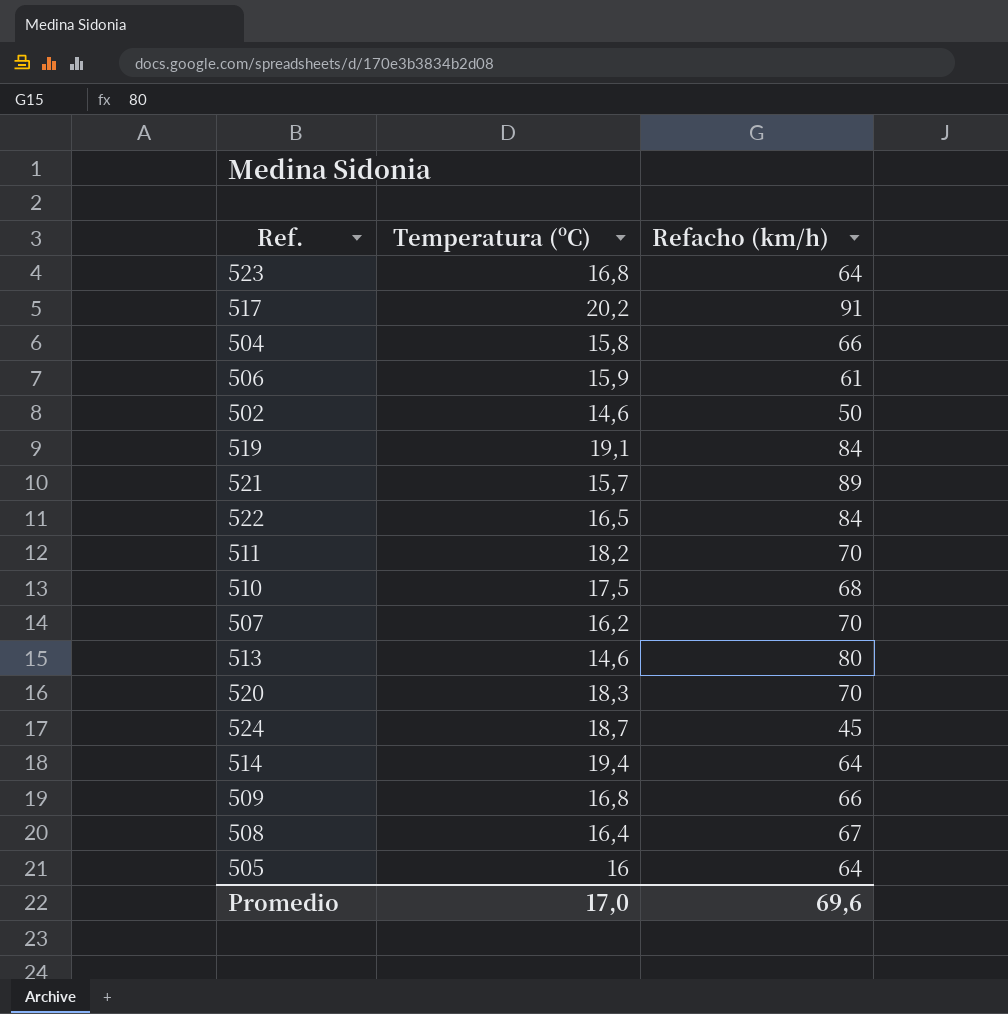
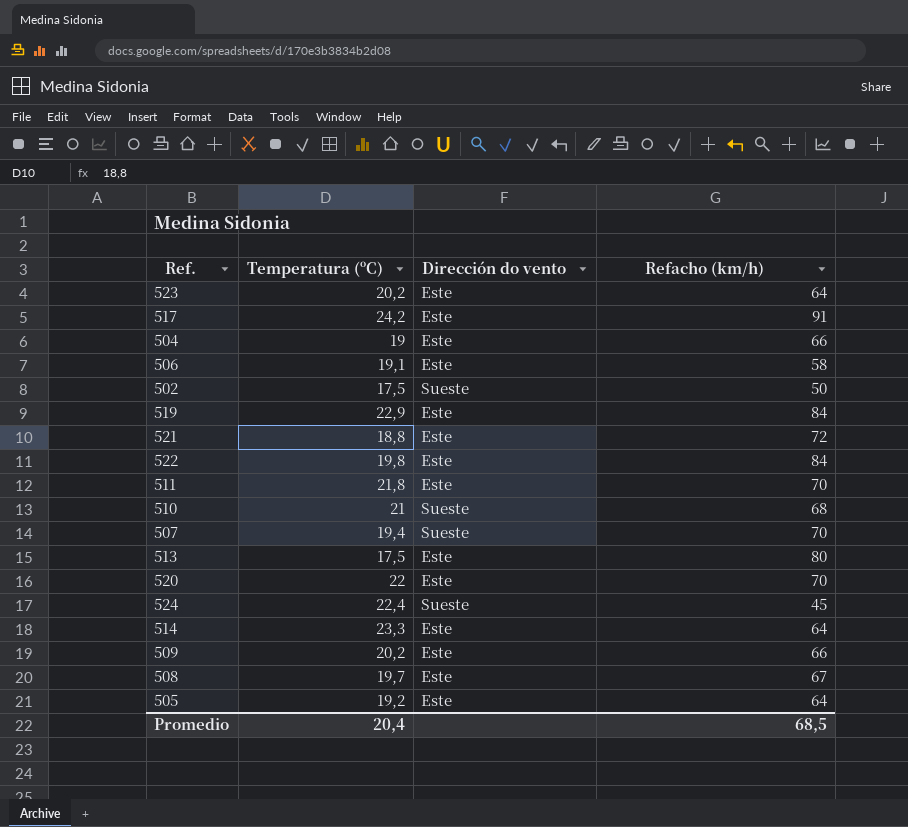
column Dirección do vento | position: none -> 3
523 | Temperatura (ºC): 16,8 -> 20,2
517 | Temperatura (ºC): 20,2 -> 24,2
504 | Temperatura (ºC): 15,8 -> 19
506 | Temperatura (ºC): 15,9 -> 19,1
506 | Refacho (km/h): 61 -> 58
502 | Temperatura (ºC): 14,6 -> 17,5
519 | Temperatura (ºC): 19,1 -> 22,9
521 | Temperatura (ºC): 15,7 -> 18,8
521 | Refacho (km/h): 89 -> 72
522 | Temperatura (ºC): 16,5 -> 19,8
511 | Temperatura (ºC): 18,2 -> 21,8
510 | Temperatura (ºC): 17,5 -> 21
507 | Temperatura (ºC): 16,2 -> 19,4
513 | Temperatura (ºC): 14,6 -> 17,5
520 | Temperatura (ºC): 18,3 -> 22
524 | Temperatura (ºC): 18,7 -> 22,4
514 | Temperatura (ºC): 19,4 -> 23,3
509 | Temperatura (ºC): 16,8 -> 20,2
508 | Temperatura (ºC): 16,4 -> 19,7
505 | Temperatura (ºC): 16 -> 19,2
Promedio | Temperatura (ºC): 17,0 -> 20,4
Promedio | Refacho (km/h): 69,6 -> 68,5

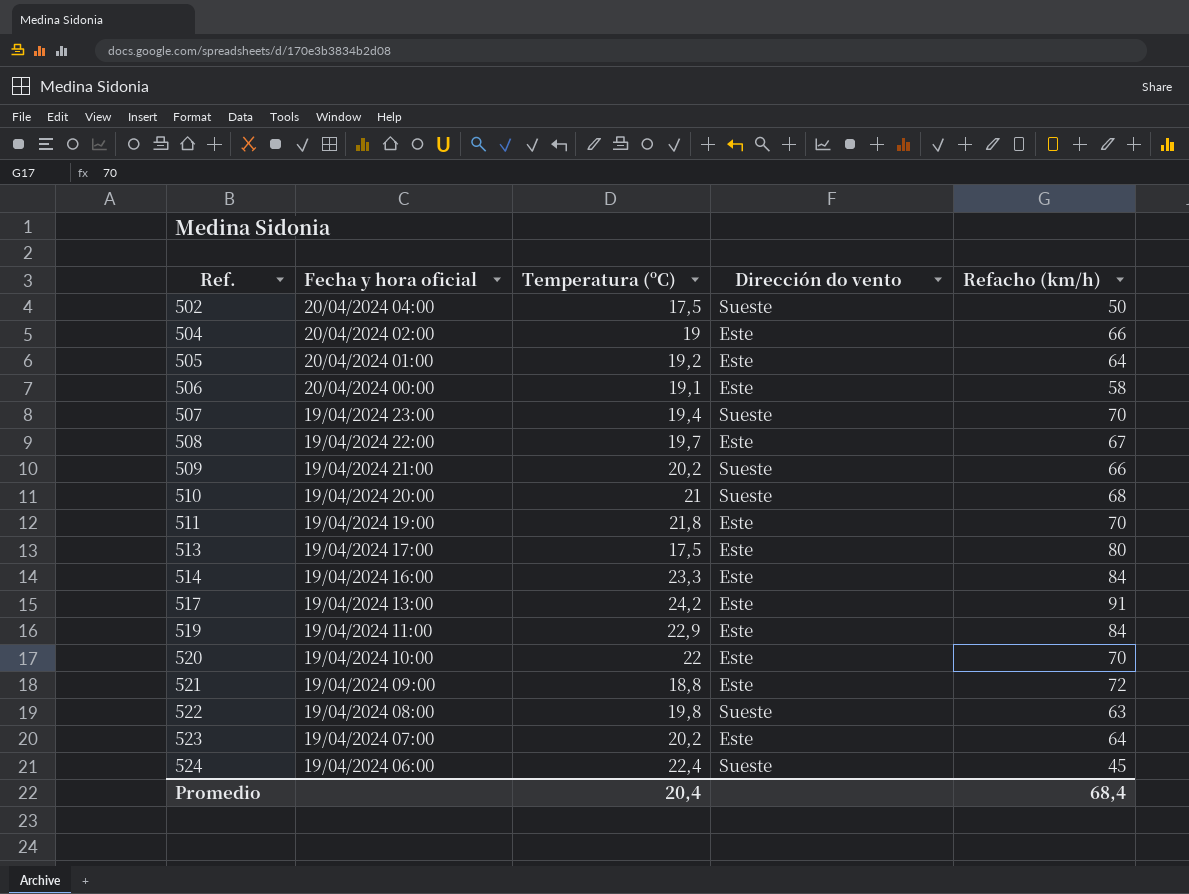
row order: none -> Ref. ascending
column Fecha y hora oficial | position: none -> 2
509 | Dirección do vento: Este -> Sueste
514 | Refacho (km/h): 64 -> 84
522 | Dirección do vento: Este -> Sueste
522 | Refacho (km/h): 84 -> 63
Promedio | Refacho (km/h): 68,5 -> 68,4

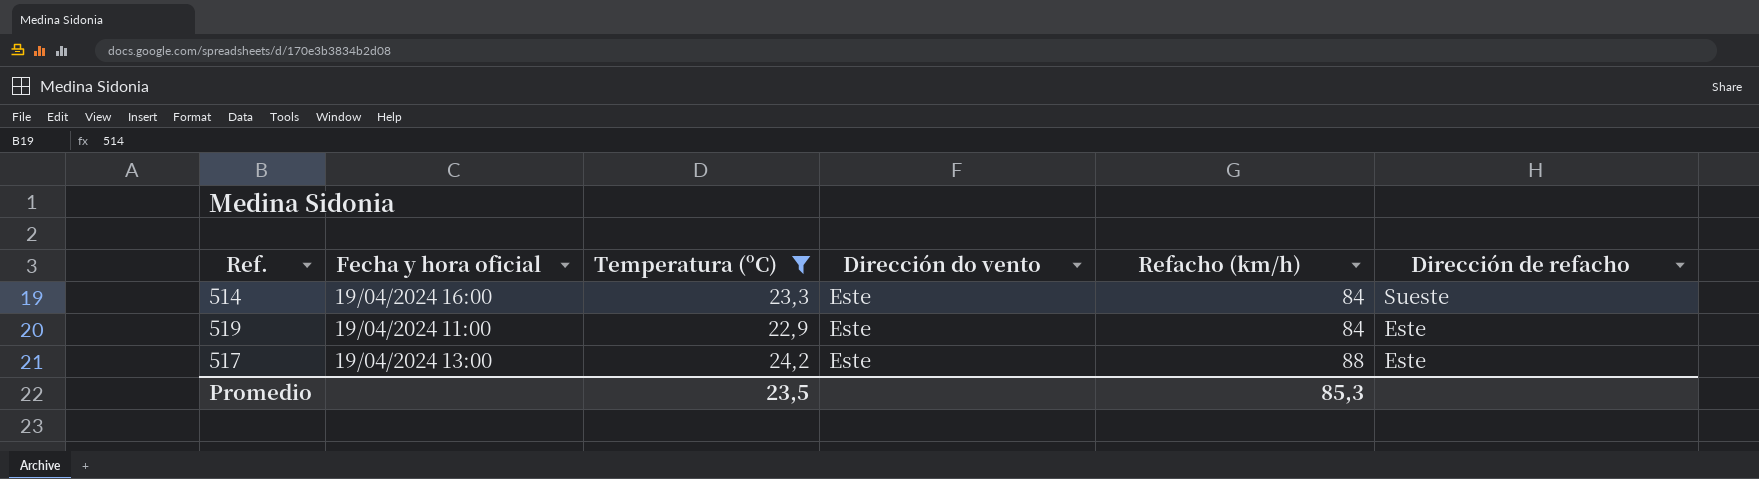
filter: none -> Temperatura (ºC) >= 22,9
row order: Ref. ascending -> Refacho (km/h) ascending
column Dirección de refacho | position: none -> 6
517 | Refacho (km/h): 91 -> 88
Promedio | Temperatura (ºC): 20,4 -> 23,5
Promedio | Refacho (km/h): 68,4 -> 85,3

